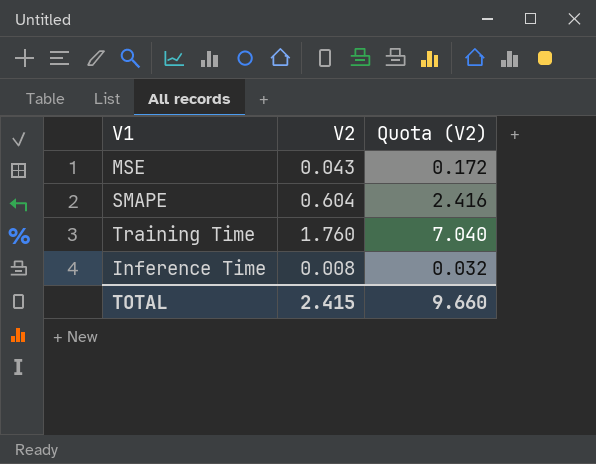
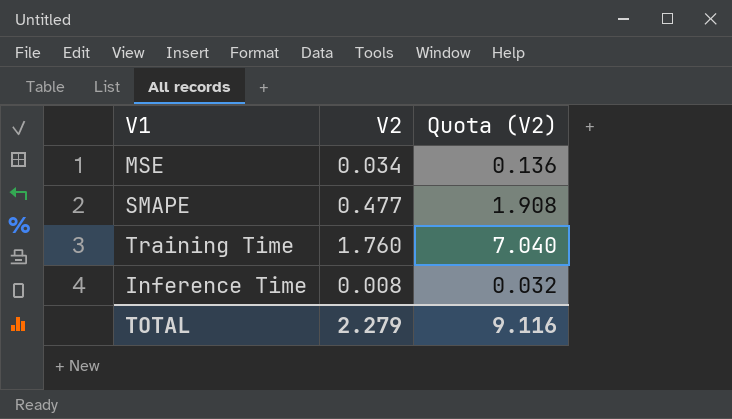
MSE | V2: 0.043 -> 0.034
MSE | Quota (V2): 0.172 -> 0.136
SMAPE | V2: 0.604 -> 0.477
SMAPE | Quota (V2): 2.416 -> 1.908
TOTAL | V2: 2.415 -> 2.279
TOTAL | Quota (V2): 9.660 -> 9.116

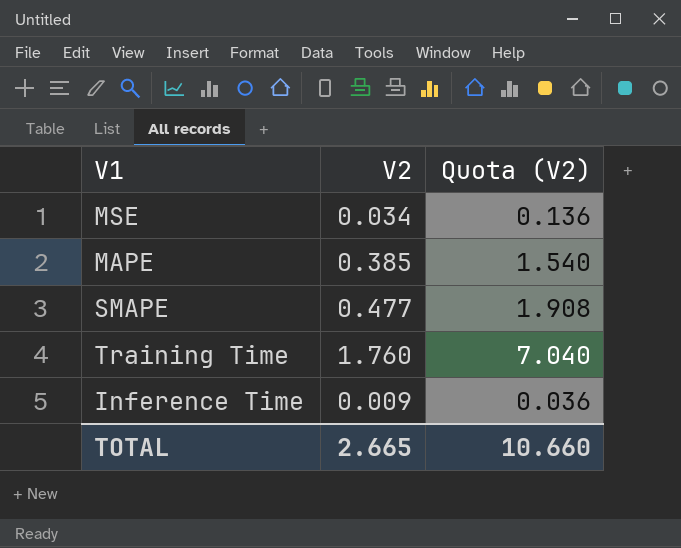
row MAPE: none -> 0.385 | 1.540
Inference Time | V2: 0.008 -> 0.009
Inference Time | Quota (V2): 0.032 -> 0.036
TOTAL | V2: 2.279 -> 2.665
TOTAL | Quota (V2): 9.116 -> 10.660

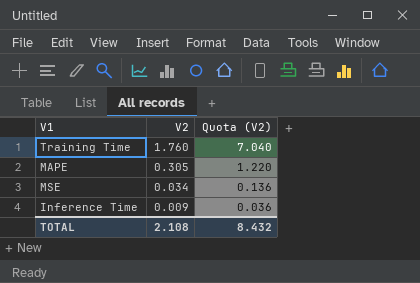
row order: none -> V2 descending
row SMAPE: 0.477 | 1.908 -> none
MAPE | V2: 0.385 -> 0.305
MAPE | Quota (V2): 1.540 -> 1.220
TOTAL | V2: 2.665 -> 2.108
TOTAL | Quota (V2): 10.660 -> 8.432

